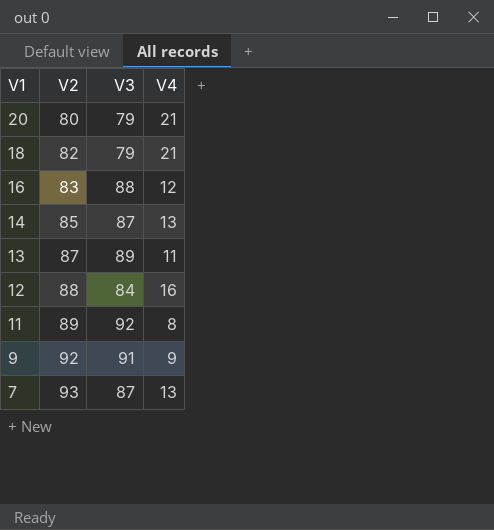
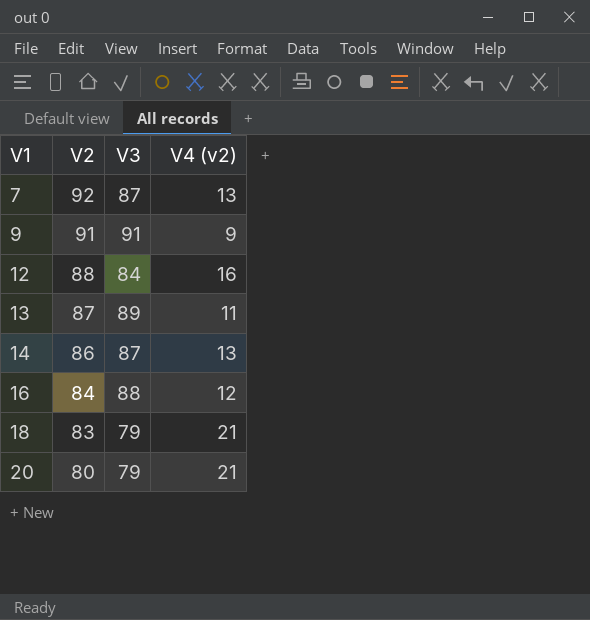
row order: V1 descending -> V1 ascending
column name: V4 -> V4 (v2)
row 11: 89 | 92 | 8 -> none
7 | V2: 93 -> 92
9 | V2: 92 -> 91
14 | V2: 85 -> 86
16 | V2: 83 -> 84
18 | V2: 82 -> 83

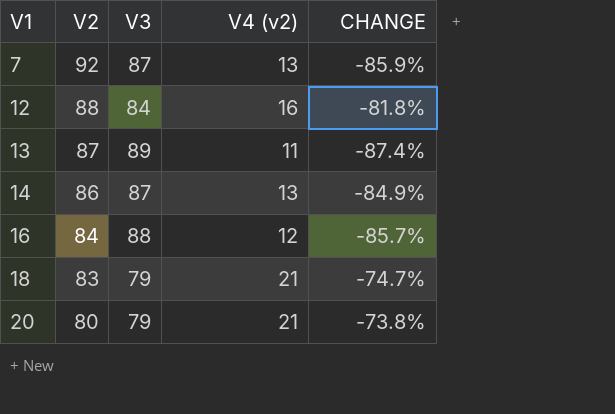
column CHANGE | formula: none -> ([V4 (v2)] - [V2]) / [V2]
row 9: 91 | 91 | 9 -> none

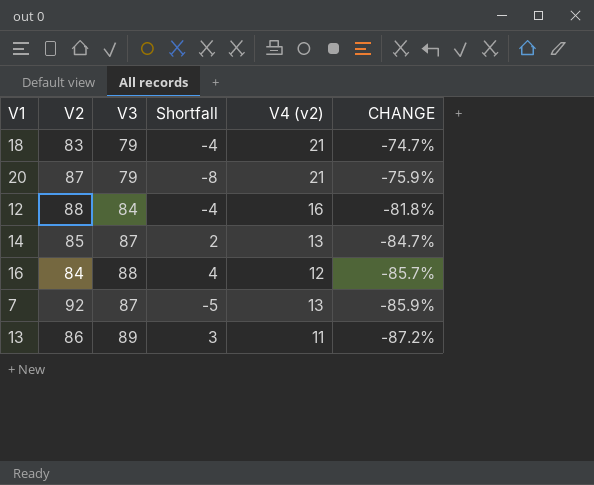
row order: V1 ascending -> CHANGE descending
column Shortfall | formula: none -> [V3] - [V2]
20 | V2: 80 -> 87
20 | CHANGE: -73.8% -> -75.9%
14 | V2: 86 -> 85
14 | CHANGE: -84.9% -> -84.7%
13 | V2: 87 -> 86
13 | CHANGE: -87.4% -> -87.2%

